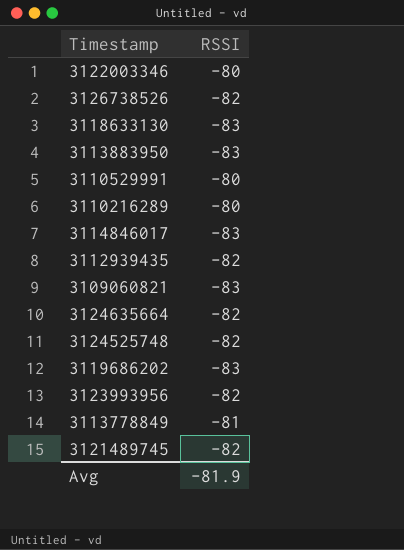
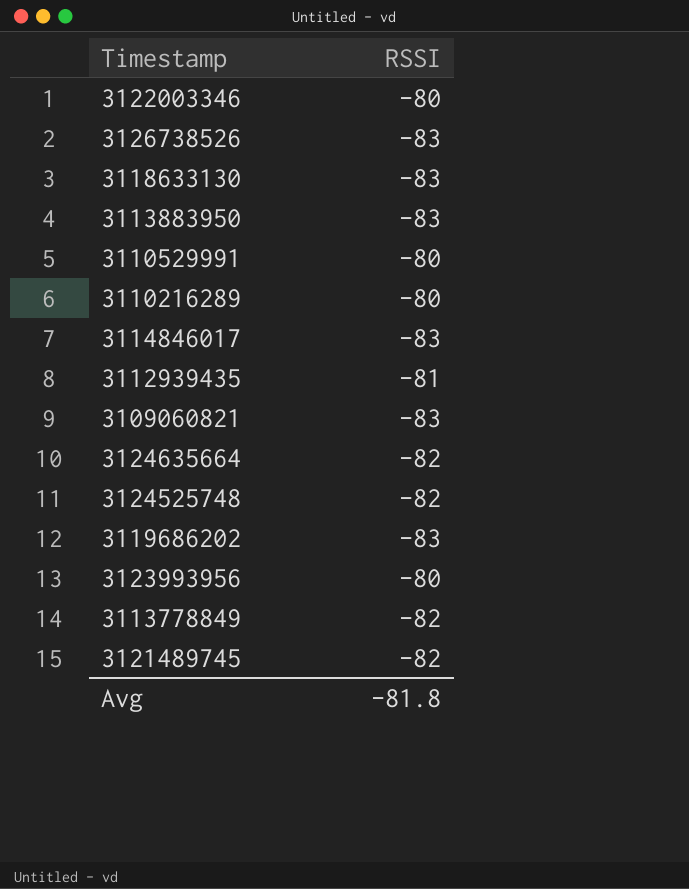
3126738526 | RSSI: -82 -> -83
3112939435 | RSSI: -82 -> -81
3123993956 | RSSI: -82 -> -80
3113778849 | RSSI: -81 -> -82
Avg | RSSI: -81.9 -> -81.8

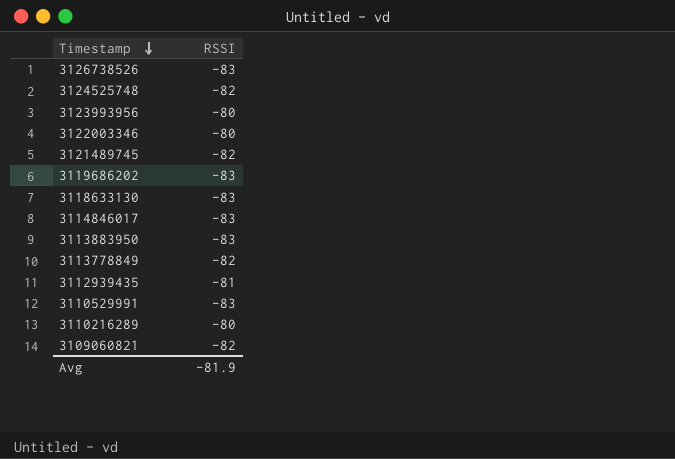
row order: none -> Timestamp descending
row 3124635664: -82 -> none
3110529991 | RSSI: -80 -> -83
3109060821 | RSSI: -83 -> -82
Avg | RSSI: -81.8 -> -81.9

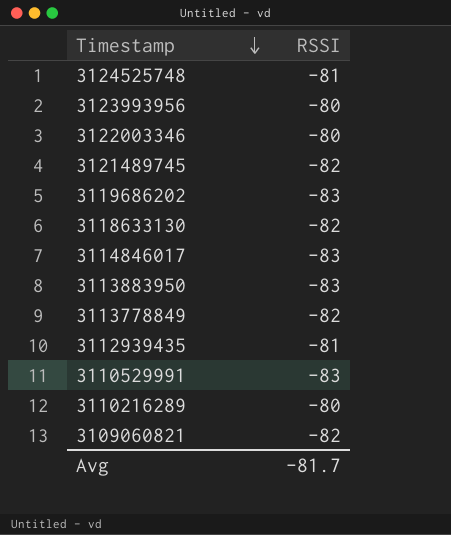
row 3126738526: -83 -> none
3124525748 | RSSI: -82 -> -81
3118633130 | RSSI: -83 -> -82
Avg | RSSI: -81.9 -> -81.7

